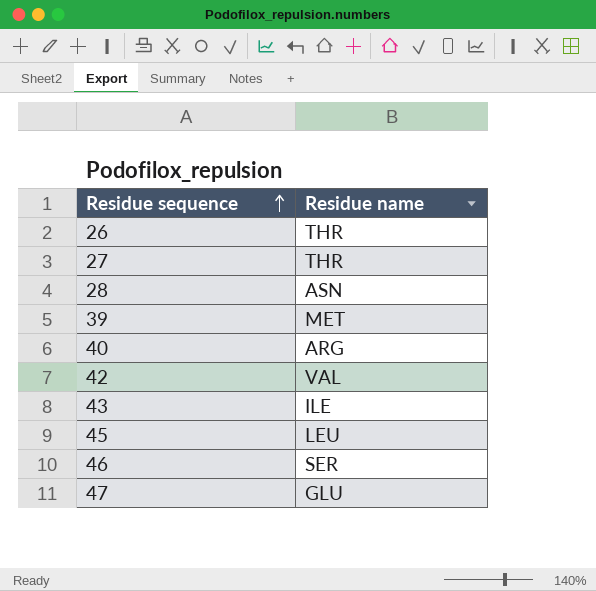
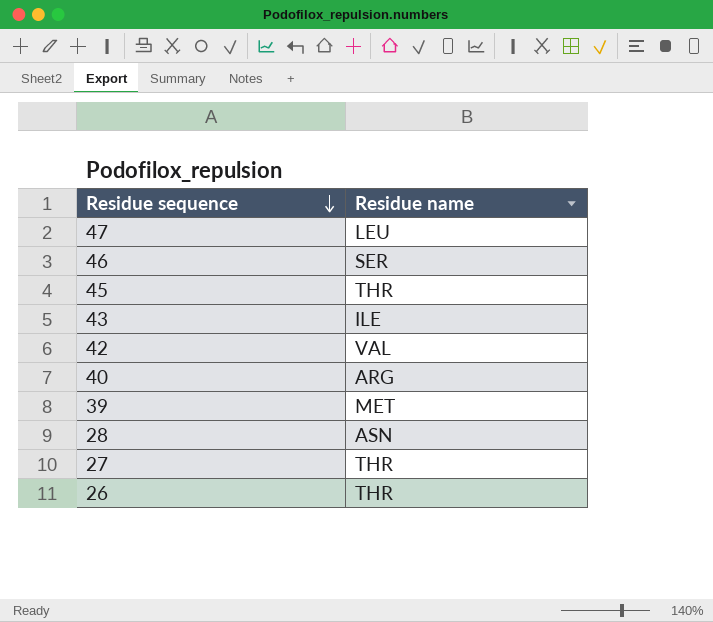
row order: Residue sequence ascending -> Residue sequence descending
47 | Residue name: GLU -> LEU
45 | Residue name: LEU -> THR

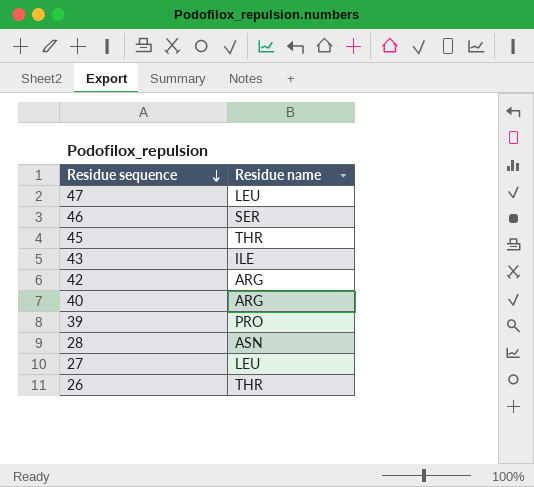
42 | Residue name: VAL -> ARG
39 | Residue name: MET -> PRO
27 | Residue name: THR -> LEU

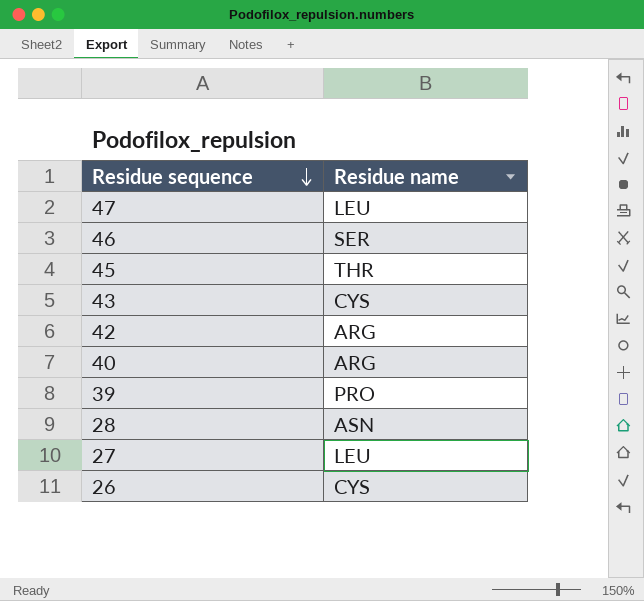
43 | Residue name: ILE -> CYS
26 | Residue name: THR -> CYS

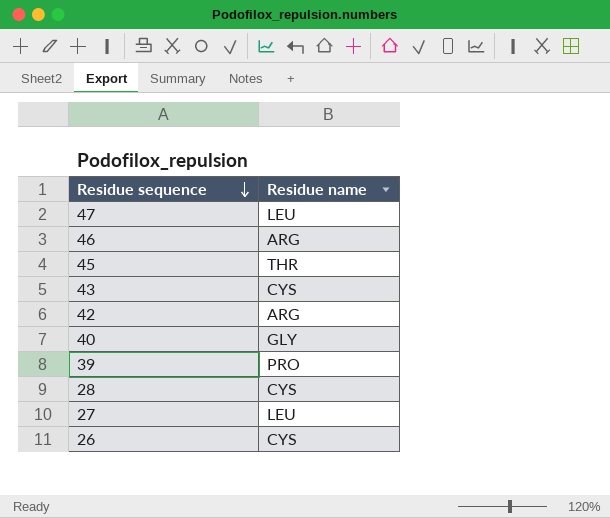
46 | Residue name: SER -> ARG
40 | Residue name: ARG -> GLY
28 | Residue name: ASN -> CYS

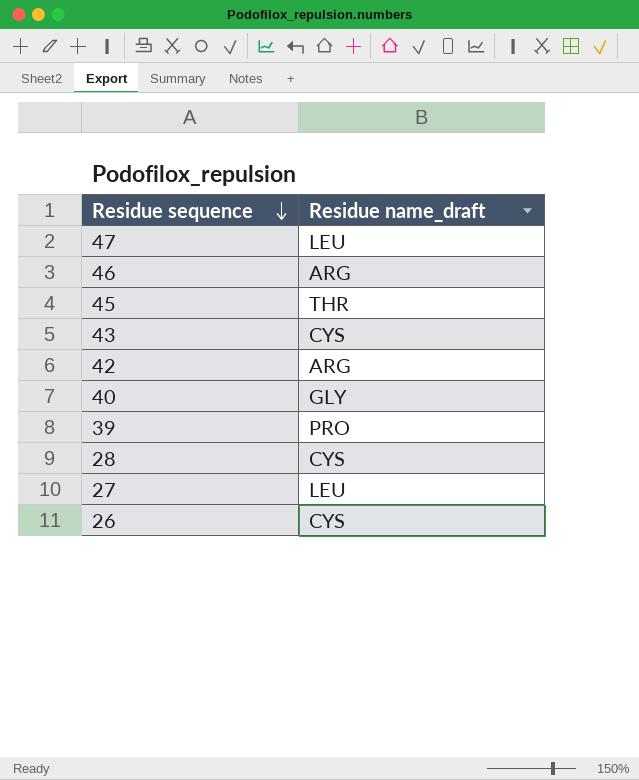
column name: Residue name -> Residue name_draft

